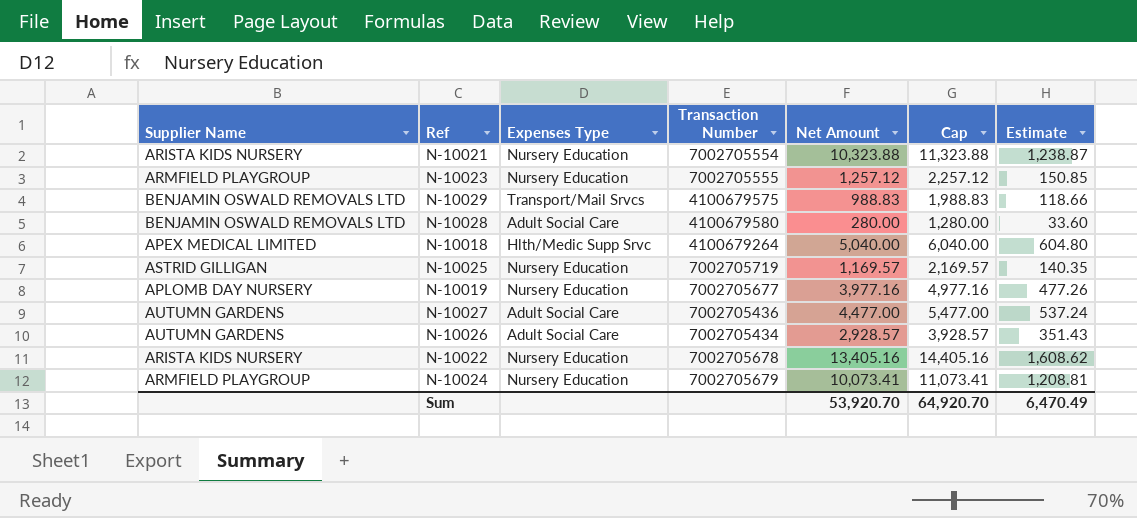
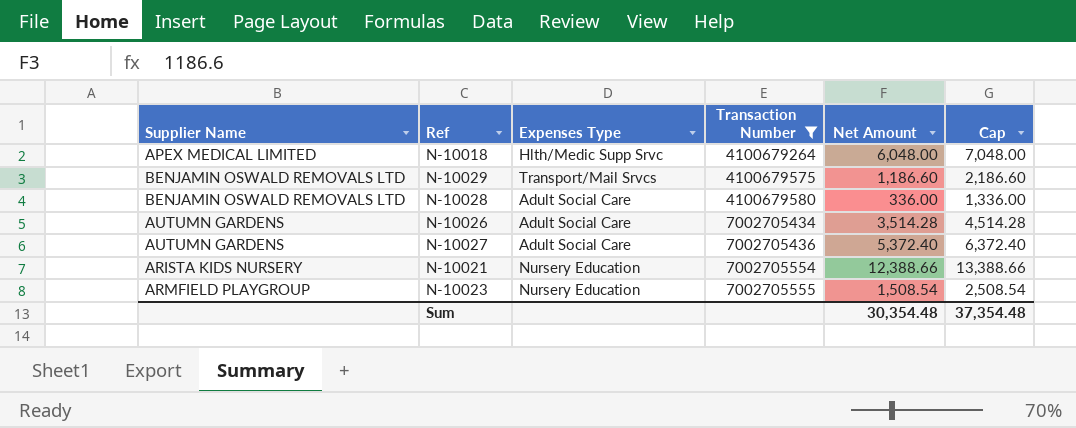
filter: none -> Transaction Number <= 7002705555
row order: none -> Transaction Number ascending
column Estimate | formula: [Net Amount] * 0.12 -> none
N-10018 | Net Amount: 5,040.00 -> 6,048.00
N-10018 | Cap: 6,040.00 -> 7,048.00
N-10029 | Net Amount: 988.83 -> 1,186.60
N-10029 | Cap: 1,988.83 -> 2,186.60
N-10028 | Net Amount: 280.00 -> 336.00
N-10028 | Cap: 1,280.00 -> 1,336.00
N-10026 | Net Amount: 2,928.57 -> 3,514.28
N-10026 | Cap: 3,928.57 -> 4,514.28
N-10027 | Net Amount: 4,477.00 -> 5,372.40
N-10027 | Cap: 5,477.00 -> 6,372.40
N-10021 | Net Amount: 10,323.88 -> 12,388.66
N-10021 | Cap: 11,323.88 -> 13,388.66
N-10023 | Net Amount: 1,257.12 -> 1,508.54
N-10023 | Cap: 2,257.12 -> 2,508.54
Sum | Net Amount: 53,920.70 -> 30,354.48
Sum | Cap: 64,920.70 -> 37,354.48

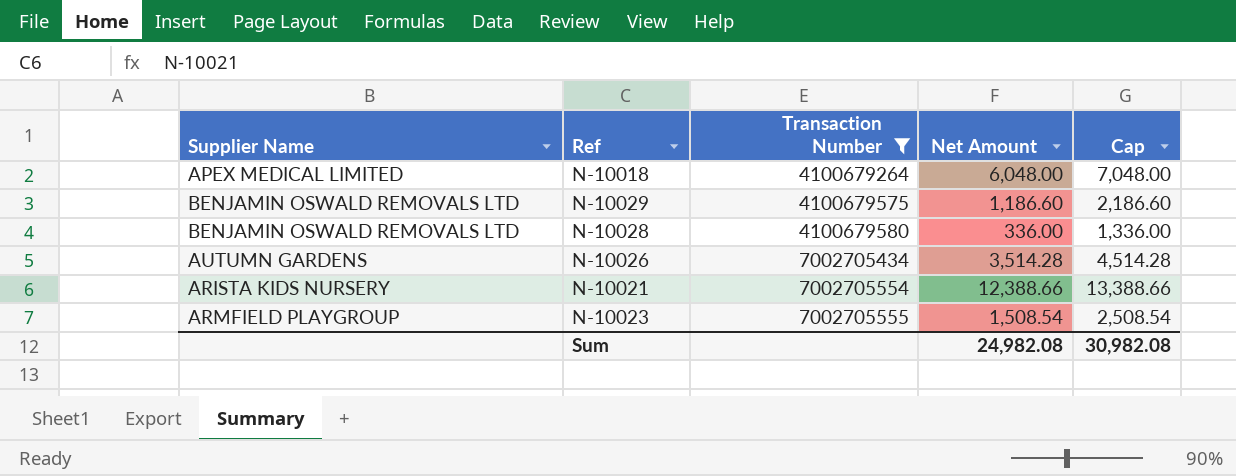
column Expenses Type | position: 3 -> none
row N-10027: AUTUMN GARDENS | Adult Social Care | 7002705436 | 5,372.40 | 6,372.40 -> none
Sum | Net Amount: 30,354.48 -> 24,982.08
Sum | Cap: 37,354.48 -> 30,982.08

